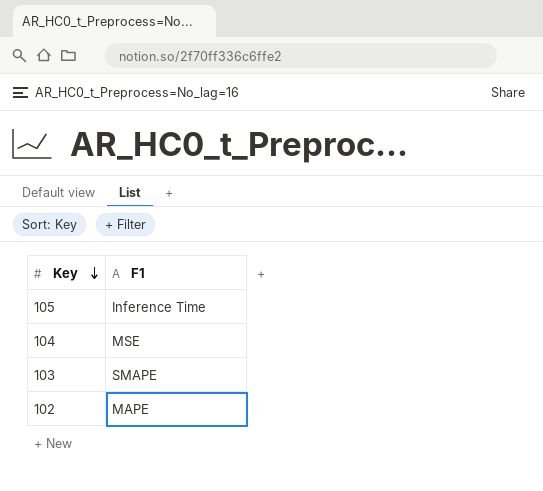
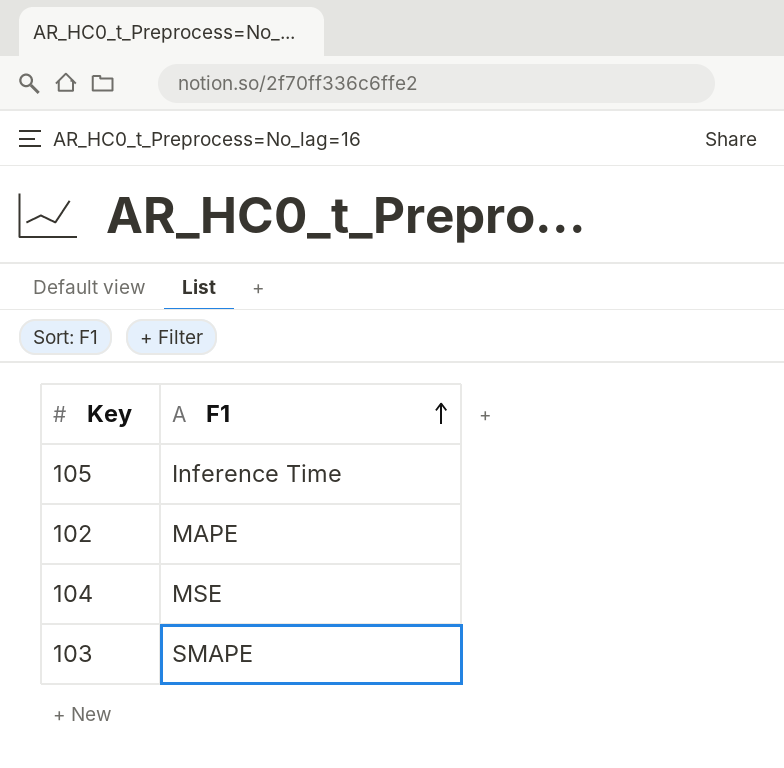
row order: Key descending -> F1 ascending

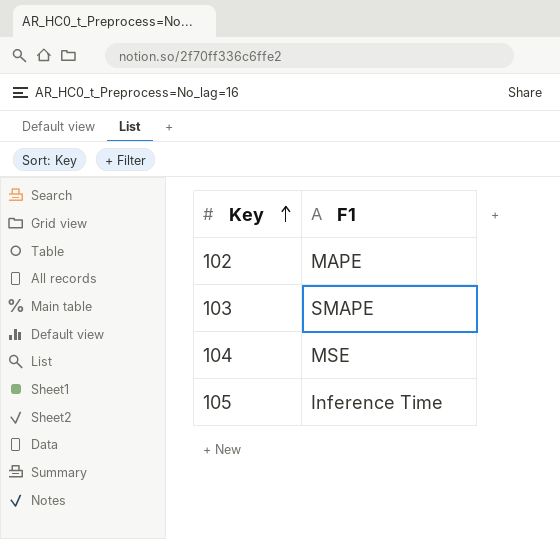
row order: F1 ascending -> Key ascending

